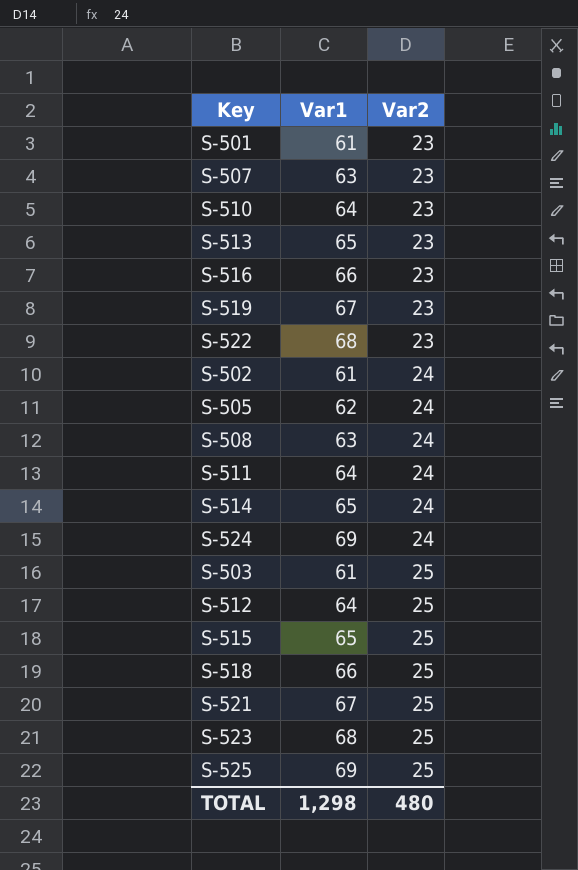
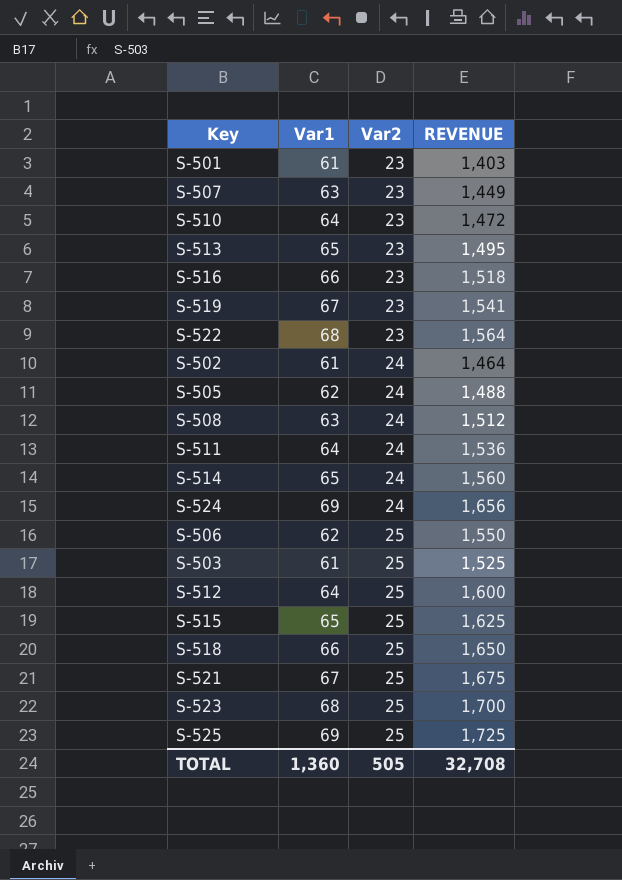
column REVENUE | formula: none -> [Var1] * [Var2]
row S-506: none -> 62 | 25 | 1,550
TOTAL | Var1: 1,298 -> 1,360
TOTAL | Var2: 480 -> 505

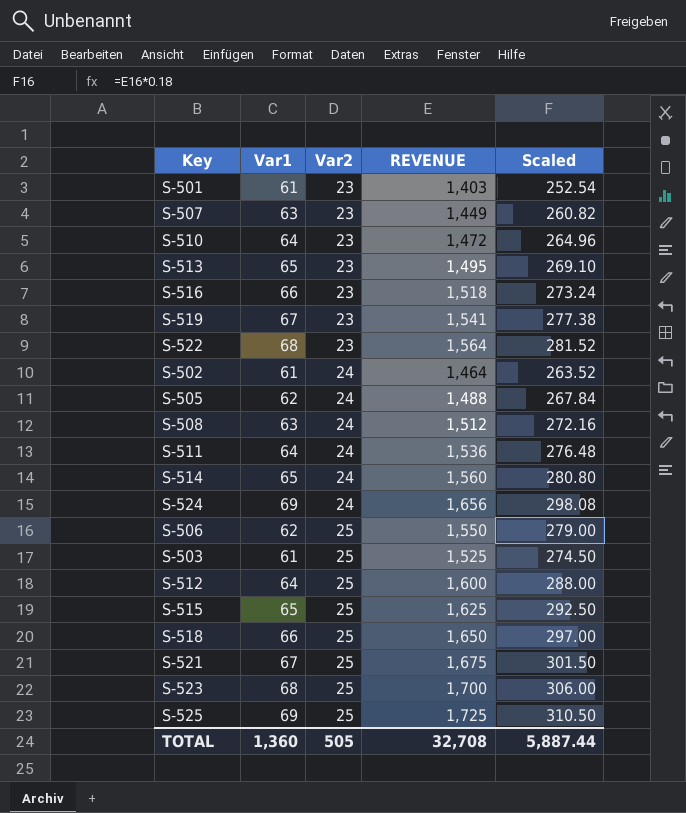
column Scaled | formula: none -> [REVENUE] * 0.18

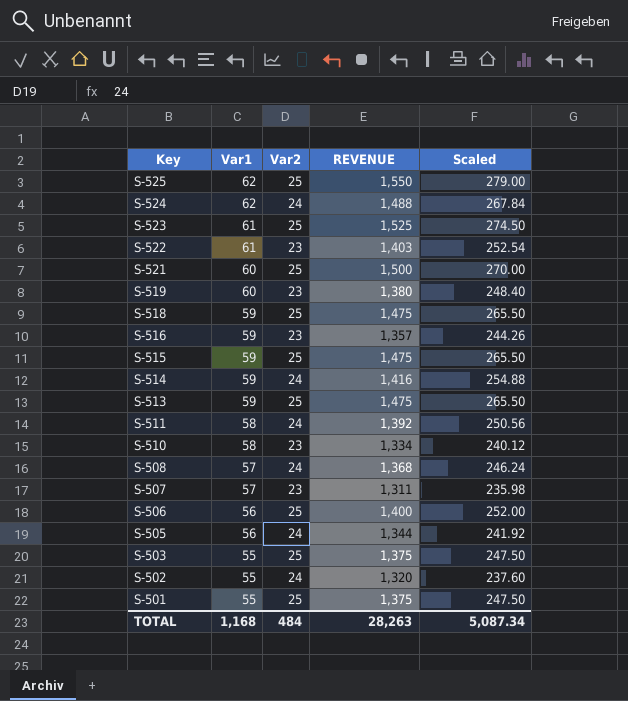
row order: Var2 ascending -> Key descending
row S-512: 64 | 25 | 1,600 | 288.00 -> none
S-525 | Var1: 69 -> 62
S-525 | REVENUE: 1,725 -> 1,550
S-525 | Scaled: 310.50 -> 279.00
S-524 | Var1: 69 -> 62
S-524 | REVENUE: 1,656 -> 1,488
S-524 | Scaled: 298.08 -> 267.84
S-523 | Var1: 68 -> 61
S-523 | REVENUE: 1,700 -> 1,525
S-523 | Scaled: 306.00 -> 274.50
S-522 | Var1: 68 -> 61
S-522 | REVENUE: 1,564 -> 1,403
S-522 | Scaled: 281.52 -> 252.54
S-521 | Var1: 67 -> 60
S-521 | REVENUE: 1,675 -> 1,500
S-521 | Scaled: 301.50 -> 270.00
S-519 | Var1: 67 -> 60
S-519 | REVENUE: 1,541 -> 1,380
S-519 | Scaled: 277.38 -> 248.40
S-518 | Var1: 66 -> 59
S-518 | REVENUE: 1,650 -> 1,475
S-518 | Scaled: 297.00 -> 265.50
S-516 | Var1: 66 -> 59
S-516 | REVENUE: 1,518 -> 1,357
S-516 | Scaled: 273.24 -> 244.26
S-515 | Var1: 65 -> 59
S-515 | REVENUE: 1,625 -> 1,475
S-515 | Scaled: 292.50 -> 265.50
S-514 | Var1: 65 -> 59
S-514 | REVENUE: 1,560 -> 1,416
S-514 | Scaled: 280.80 -> 254.88
S-513 | Var1: 65 -> 59
S-513 | Var2: 23 -> 25
S-513 | REVENUE: 1,495 -> 1,475
S-513 | Scaled: 269.10 -> 265.50
S-511 | Var1: 64 -> 58
S-511 | REVENUE: 1,536 -> 1,392
S-511 | Scaled: 276.48 -> 250.56
S-510 | Var1: 64 -> 58
S-510 | REVENUE: 1,472 -> 1,334
S-510 | Scaled: 264.96 -> 240.12
S-508 | Var1: 63 -> 57
S-508 | REVENUE: 1,512 -> 1,368
S-508 | Scaled: 272.16 -> 246.24
S-507 | Var1: 63 -> 57
S-507 | REVENUE: 1,449 -> 1,311
S-507 | Scaled: 260.82 -> 235.98
S-506 | Var1: 62 -> 56
S-506 | REVENUE: 1,550 -> 1,400
S-506 | Scaled: 279.00 -> 252.00
S-505 | Var1: 62 -> 56
S-505 | REVENUE: 1,488 -> 1,344
S-505 | Scaled: 267.84 -> 241.92
S-503 | Var1: 61 -> 55
S-503 | REVENUE: 1,525 -> 1,375
S-503 | Scaled: 274.50 -> 247.50
S-502 | Var1: 61 -> 55
S-502 | REVENUE: 1,464 -> 1,320
S-502 | Scaled: 263.52 -> 237.60
S-501 | Var1: 61 -> 55
S-501 | Var2: 23 -> 25
S-501 | REVENUE: 1,403 -> 1,375
S-501 | Scaled: 252.54 -> 247.50
TOTAL | Var1: 1,360 -> 1,168
TOTAL | Var2: 505 -> 484
TOTAL | REVENUE: 32,708 -> 28,263
TOTAL | Scaled: 5,887.44 -> 5,087.34

